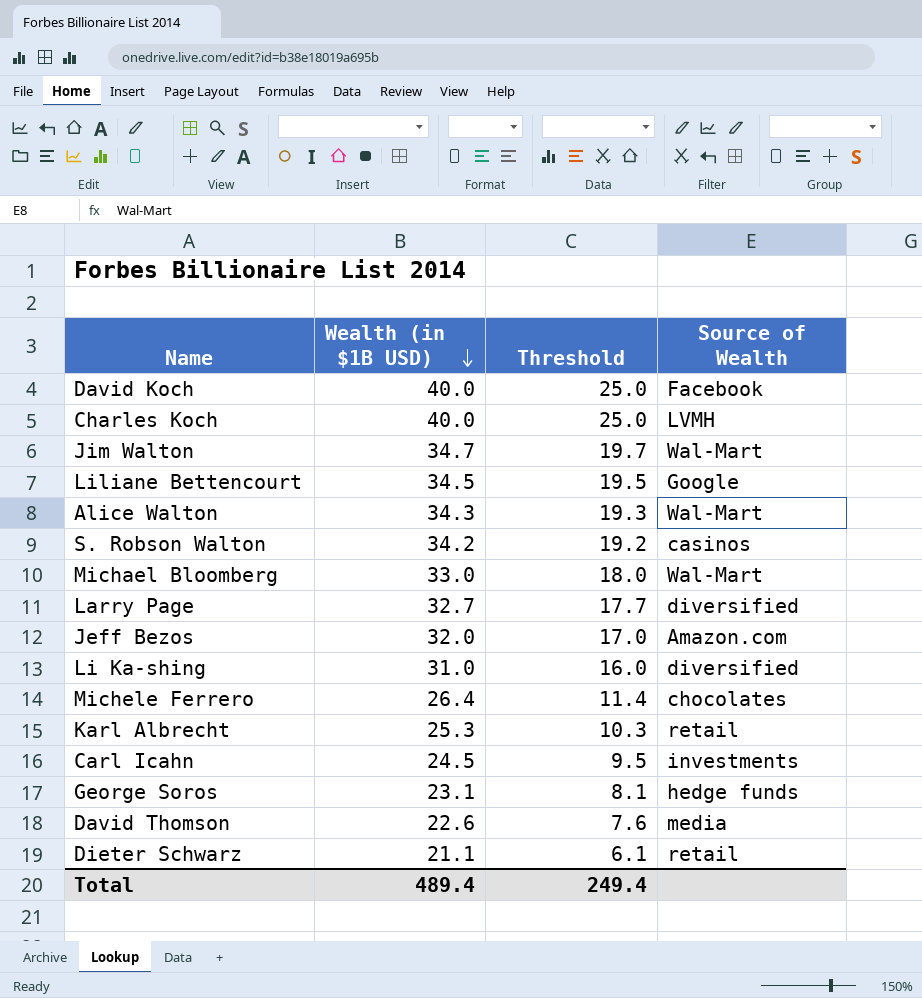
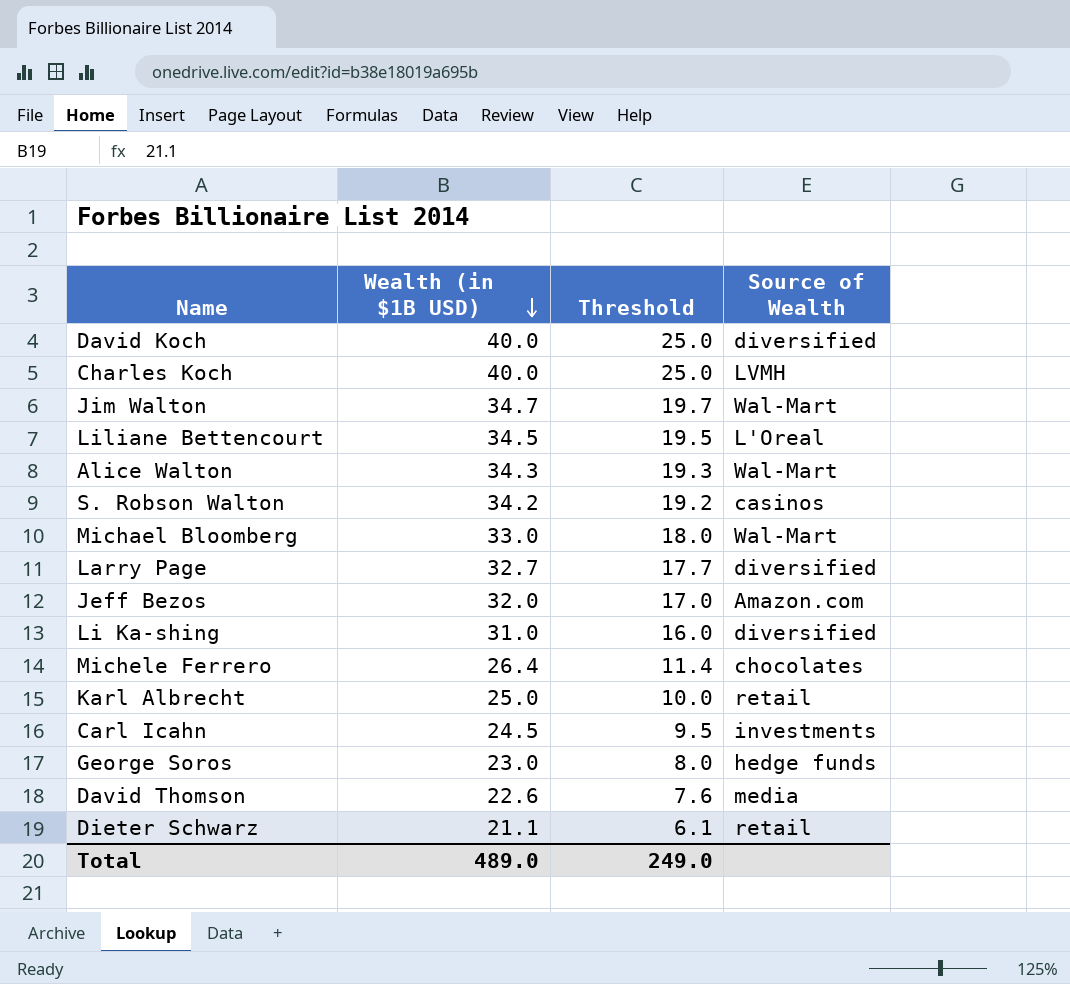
David Koch | Source of Wealth: Facebook -> diversified
Liliane Bettencourt | Source of Wealth: Google -> L'Oreal
Karl Albrecht | Wealth (in $1B USD): 25.3 -> 25.0
Karl Albrecht | Threshold: 10.3 -> 10.0
George Soros | Wealth (in $1B USD): 23.1 -> 23.0
George Soros | Threshold: 8.1 -> 8.0
Total | Wealth (in $1B USD): 489.4 -> 489.0
Total | Threshold: 249.4 -> 249.0

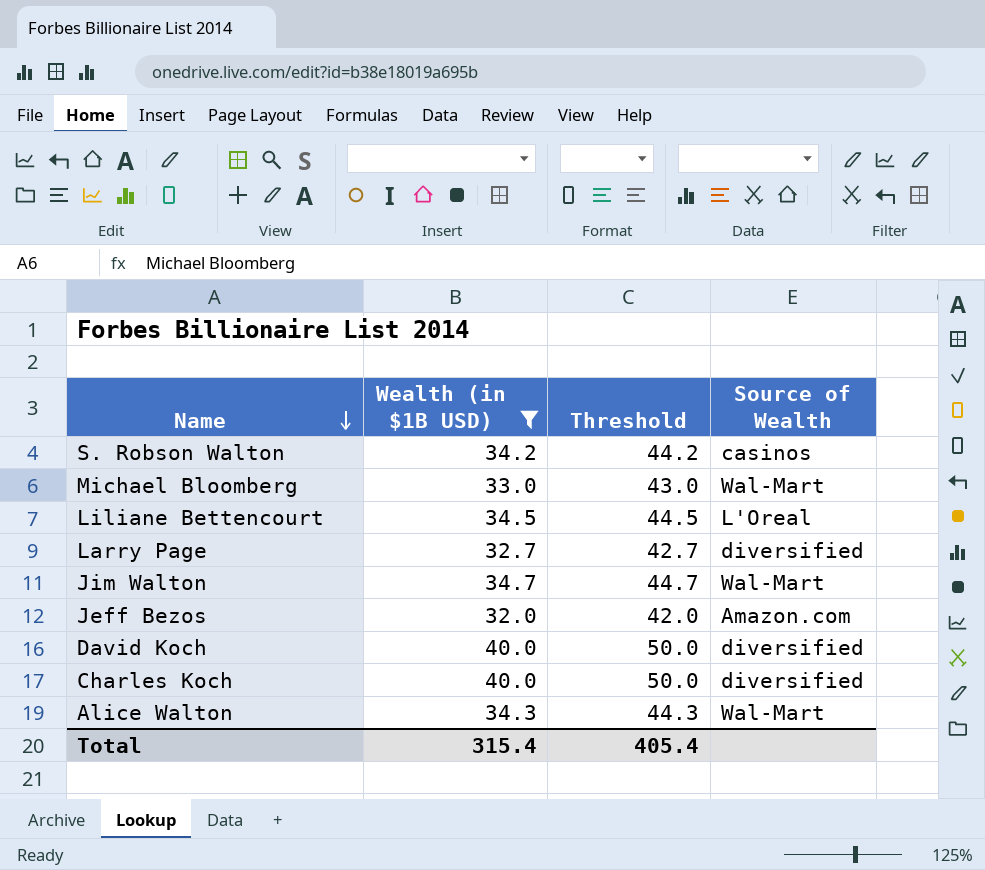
filter: none -> Wealth (in $1B USD) >= 32.0
row order: Wealth (in $1B USD) descending -> Name descending
column Threshold | formula: [Wealth (in $1B USD)] - 15 -> [Wealth (in $1B USD)] + 10
Charles Koch | Source of Wealth: LVMH -> diversified
Total | Wealth (in $1B USD): 489.0 -> 315.4
Total | Threshold: 249.0 -> 405.4

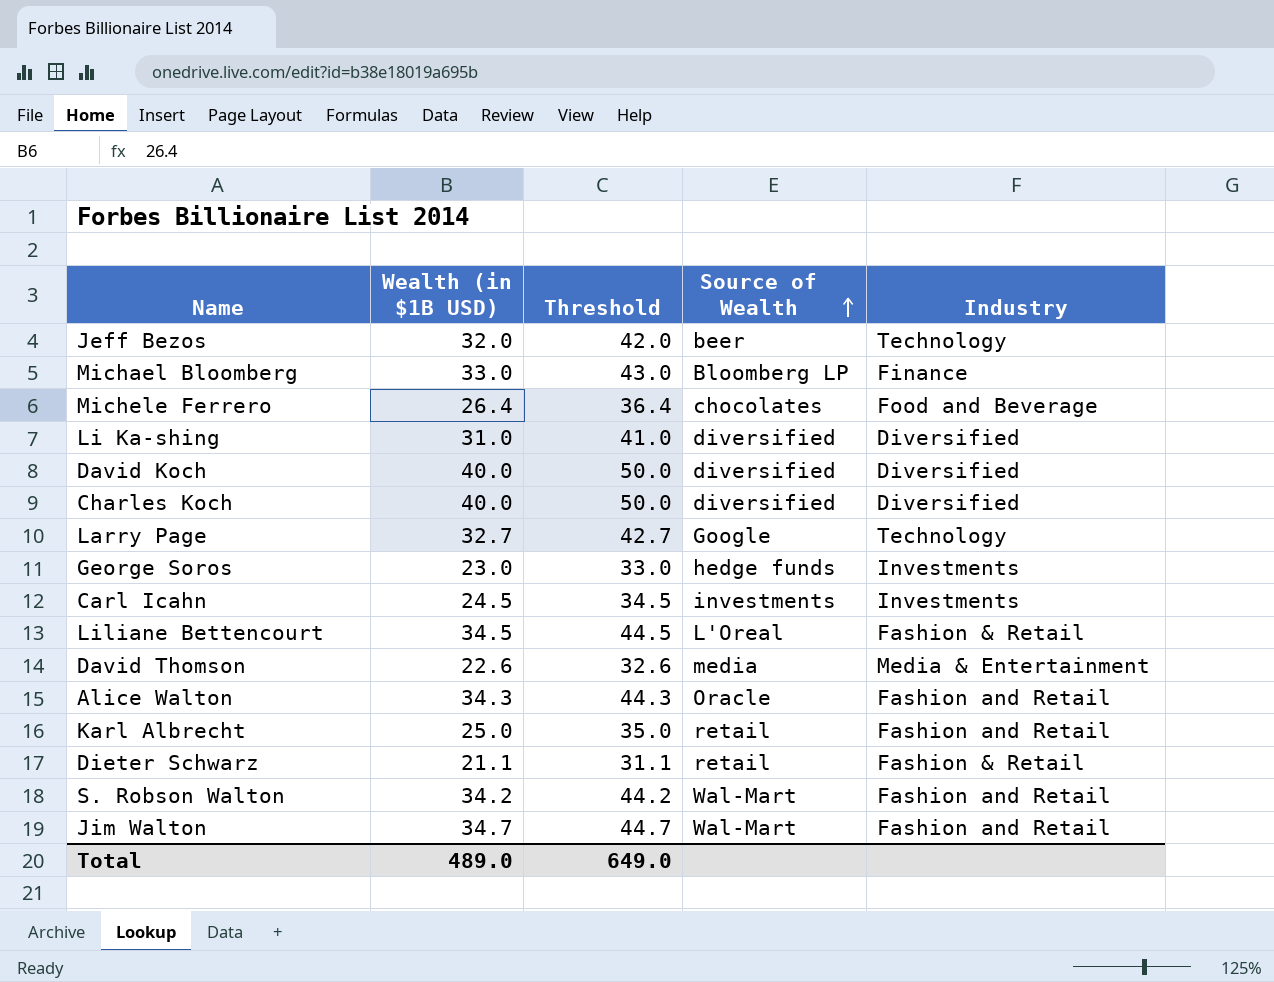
filter: Wealth (in $1B USD) >= 32.0 -> none
row order: Name descending -> Source of Wealth ascending
column Industry | position: none -> 5
Jeff Bezos | Source of Wealth: Amazon.com -> beer
Michael Bloomberg | Source of Wealth: Wal-Mart -> Bloomberg LP
Larry Page | Source of Wealth: diversified -> Google
Alice Walton | Source of Wealth: Wal-Mart -> Oracle
S. Robson Walton | Source of Wealth: casinos -> Wal-Mart
Total | Wealth (in $1B USD): 315.4 -> 489.0
Total | Threshold: 405.4 -> 649.0

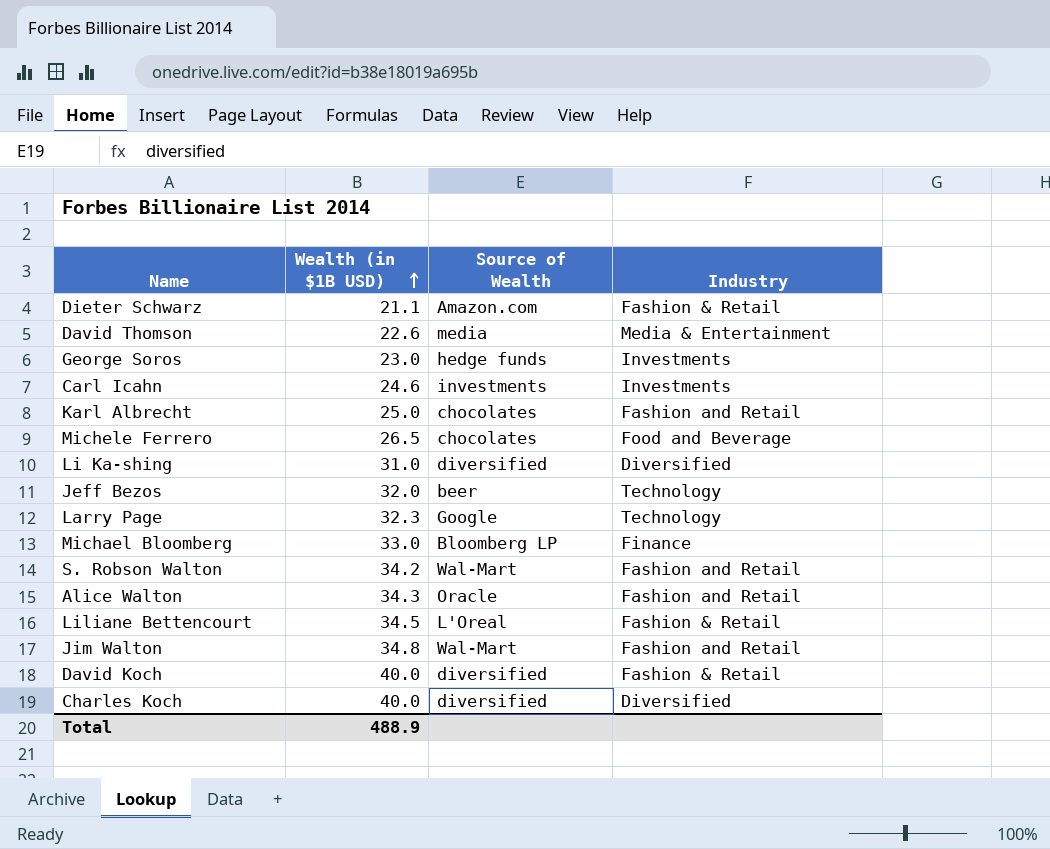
row order: Source of Wealth ascending -> Wealth (in $1B USD) ascending
column Threshold | formula: [Wealth (in $1B USD)] + 10 -> none
Dieter Schwarz | Source of Wealth: retail -> Amazon.com
Carl Icahn | Wealth (in $1B USD): 24.5 -> 24.6
Karl Albrecht | Source of Wealth: retail -> chocolates
Michele Ferrero | Wealth (in $1B USD): 26.4 -> 26.5
Larry Page | Wealth (in $1B USD): 32.7 -> 32.3
Jim Walton | Wealth (in $1B USD): 34.7 -> 34.8
David Koch | Industry: Diversified -> Fashion & Retail
Total | Wealth (in $1B USD): 489.0 -> 488.9

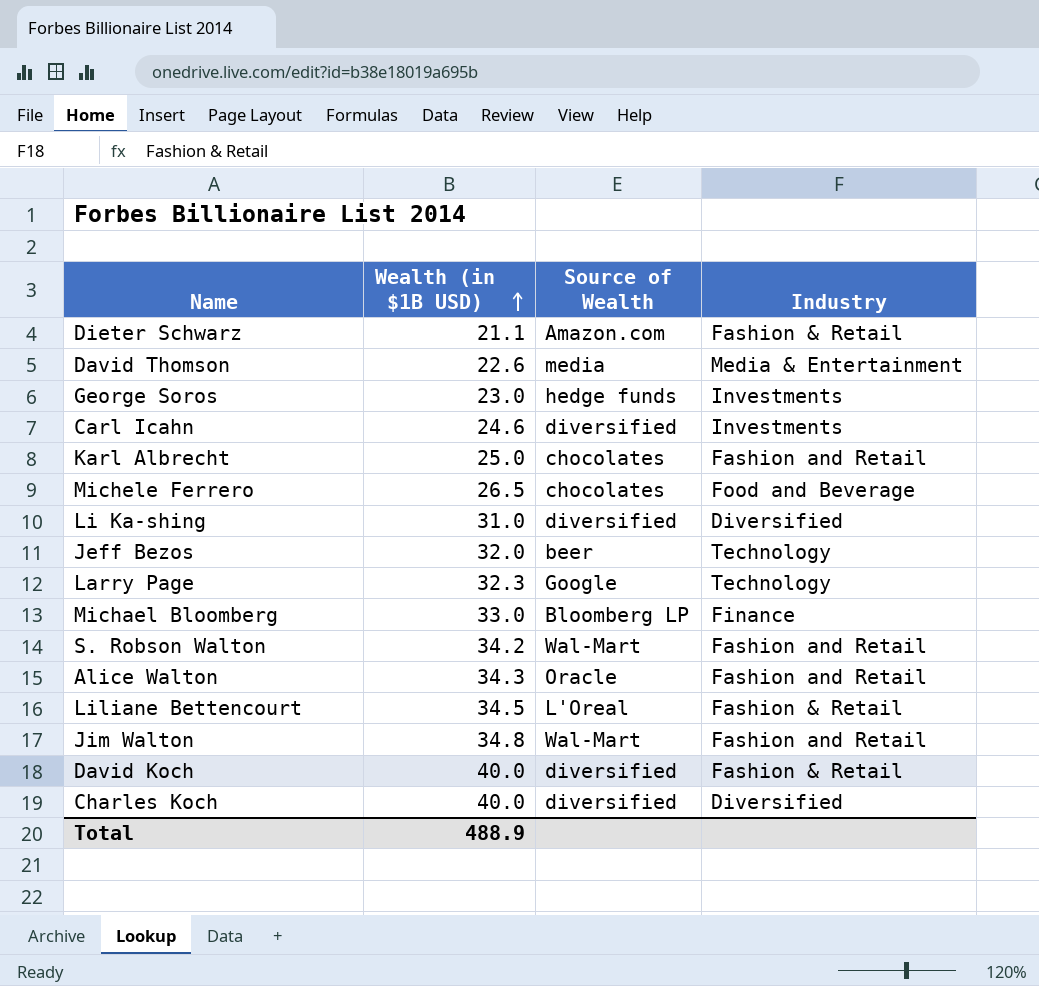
Carl Icahn | Source of Wealth: investments -> diversified

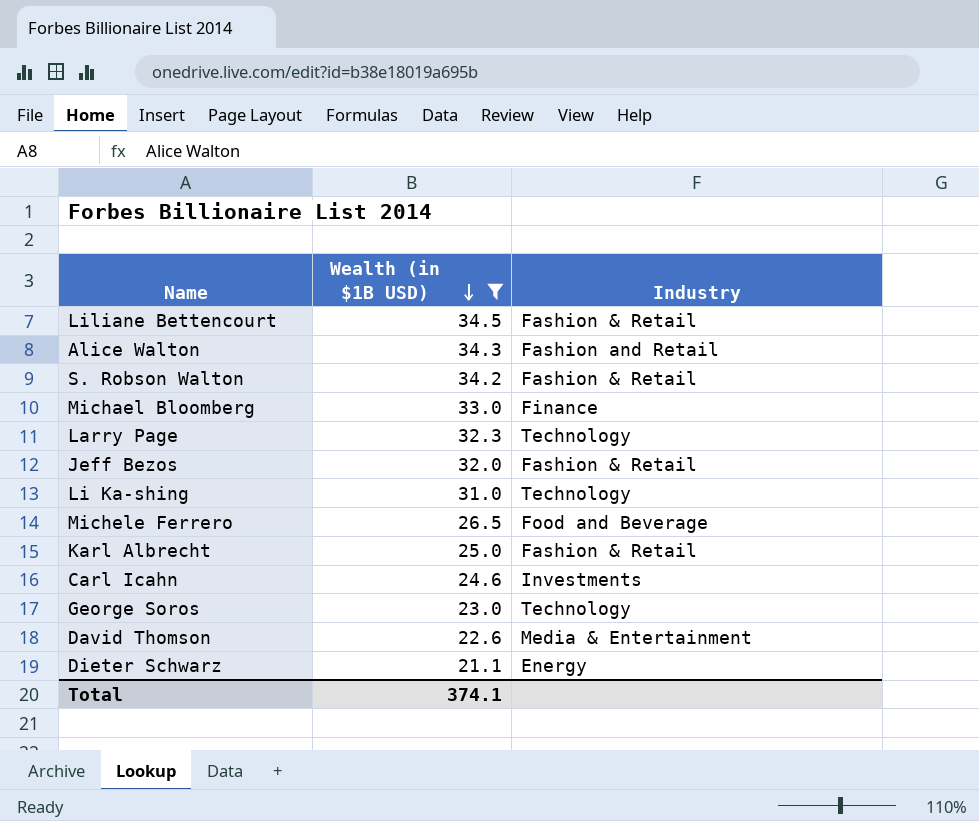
filter: none -> Wealth (in $1B USD) <= 34.5
row order: Wealth (in $1B USD) ascending -> Wealth (in $1B USD) descending
column Source of Wealth | position: 3 -> none
S. Robson Walton | Industry: Fashion and Retail -> Fashion & Retail
Jeff Bezos | Industry: Technology -> Fashion & Retail
Li Ka-shing | Industry: Diversified -> Technology
Karl Albrecht | Industry: Fashion and Retail -> Fashion & Retail
George Soros | Industry: Investments -> Technology
Dieter Schwarz | Industry: Fashion & Retail -> Energy
Total | Wealth (in $1B USD): 488.9 -> 374.1

